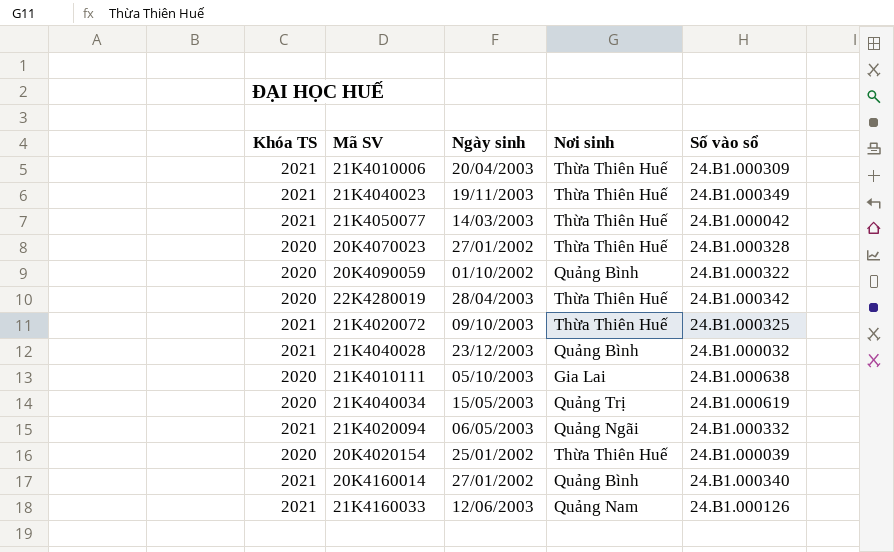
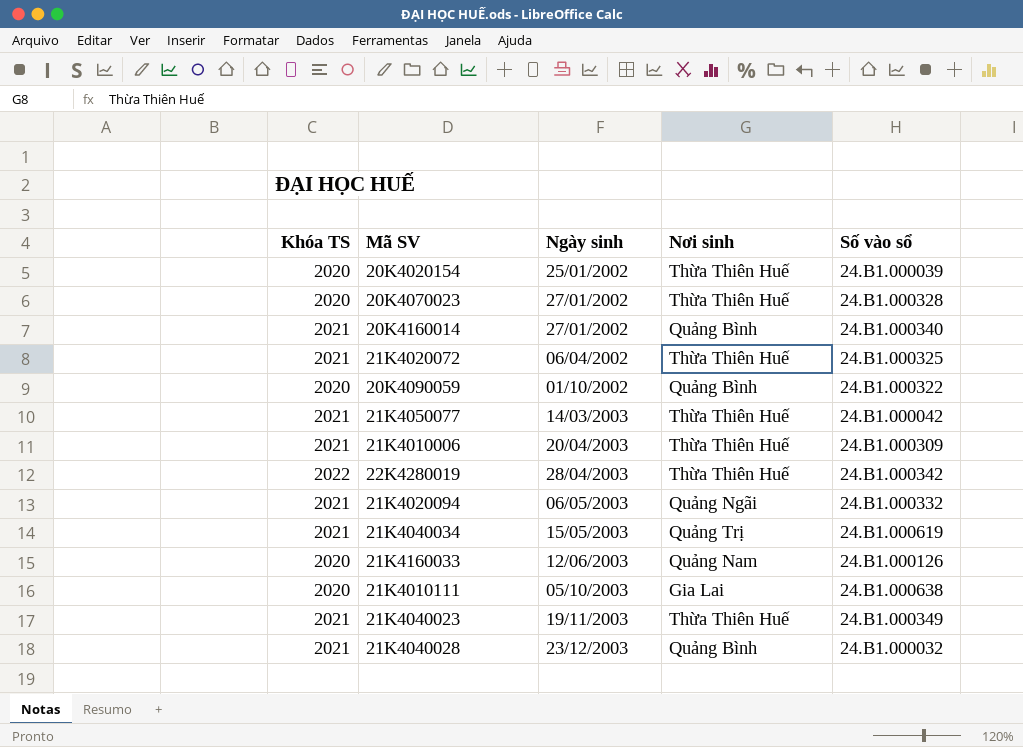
row order: none -> Ngày sinh ascending
21K4020072 | Ngày sinh: 09/10/2003 -> 06/04/2002
22K4280019 | Khóa TS: 2020 -> 2022
21K4040034 | Khóa TS: 2020 -> 2021
21K4160033 | Khóa TS: 2021 -> 2020

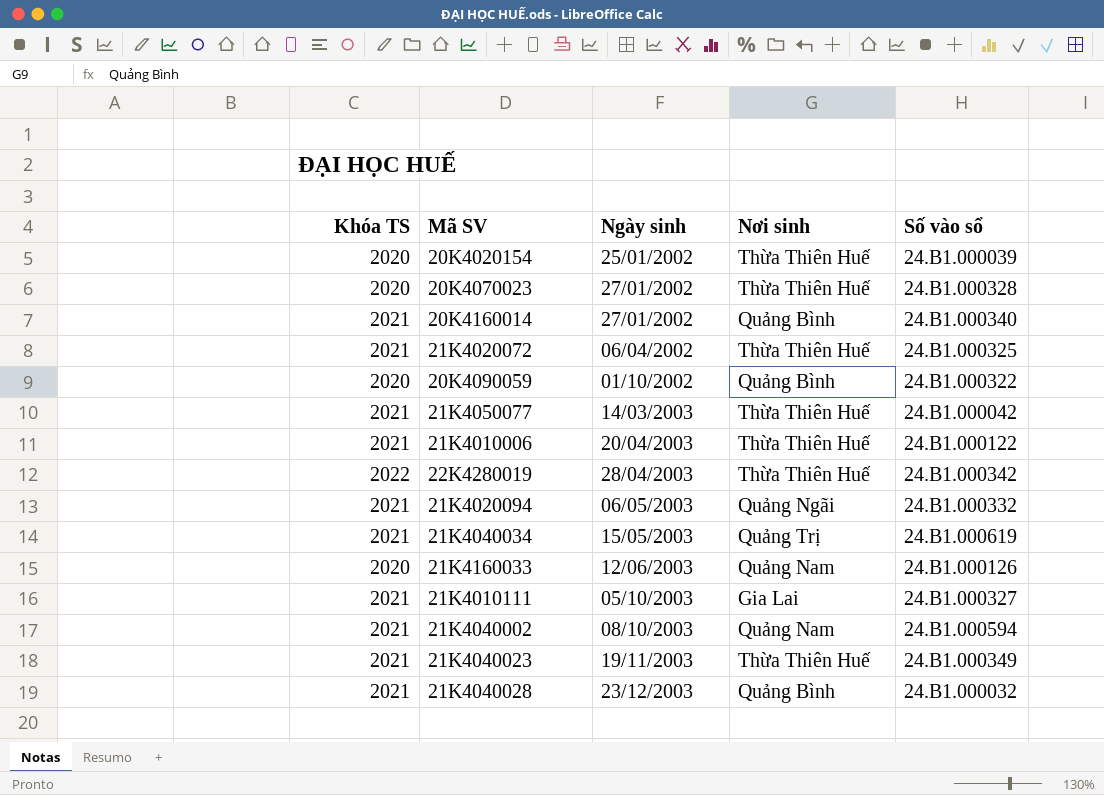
21K4010006 | Số vào sổ: 24.B1.000309 -> 24.B1.000122
21K4010111 | Khóa TS: 2020 -> 2021
21K4010111 | Số vào sổ: 24.B1.000638 -> 24.B1.000327
row 21K4040002: none -> 2021 | 08/10/2003 | Quảng Nam | 24.B1.000594

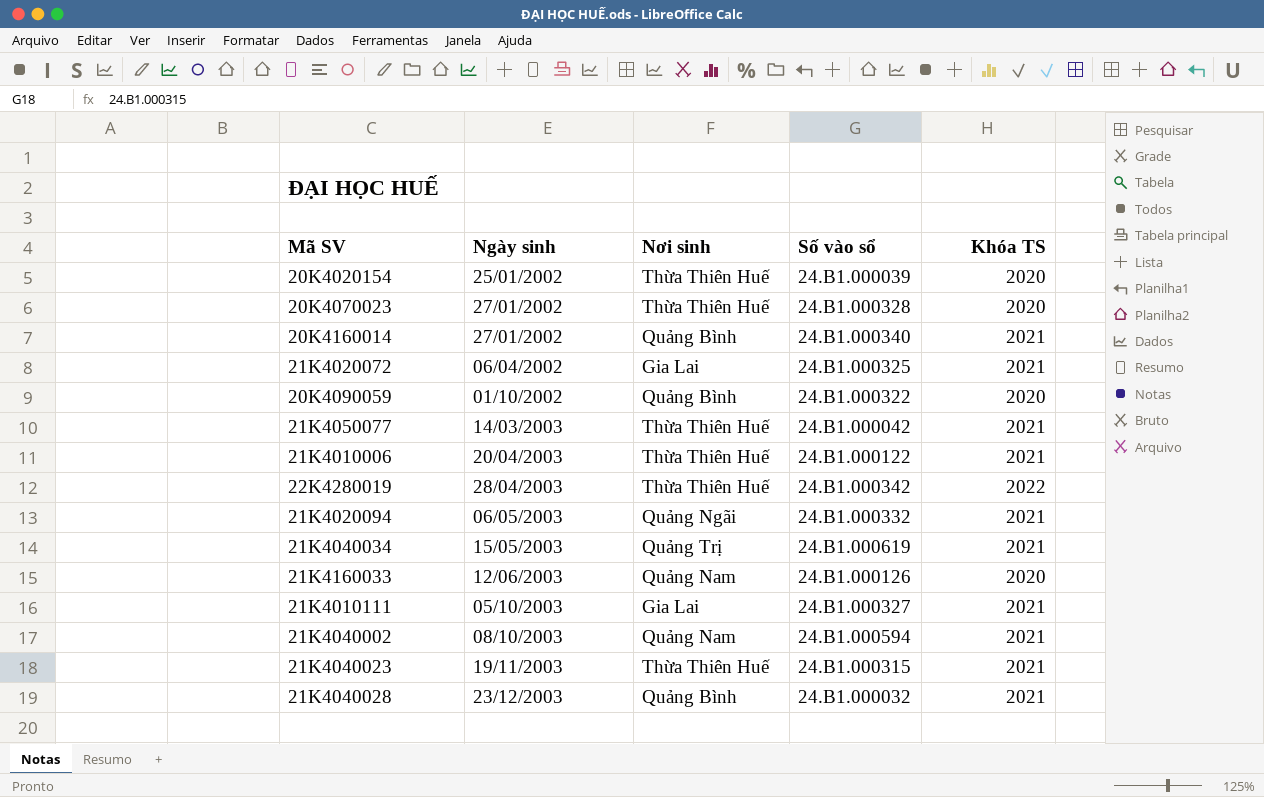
column Khóa TS | position: 1 -> 5
21K4020072 | Nơi sinh: Thừa Thiên Huế -> Gia Lai
21K4040023 | Số vào sổ: 24.B1.000349 -> 24.B1.000315

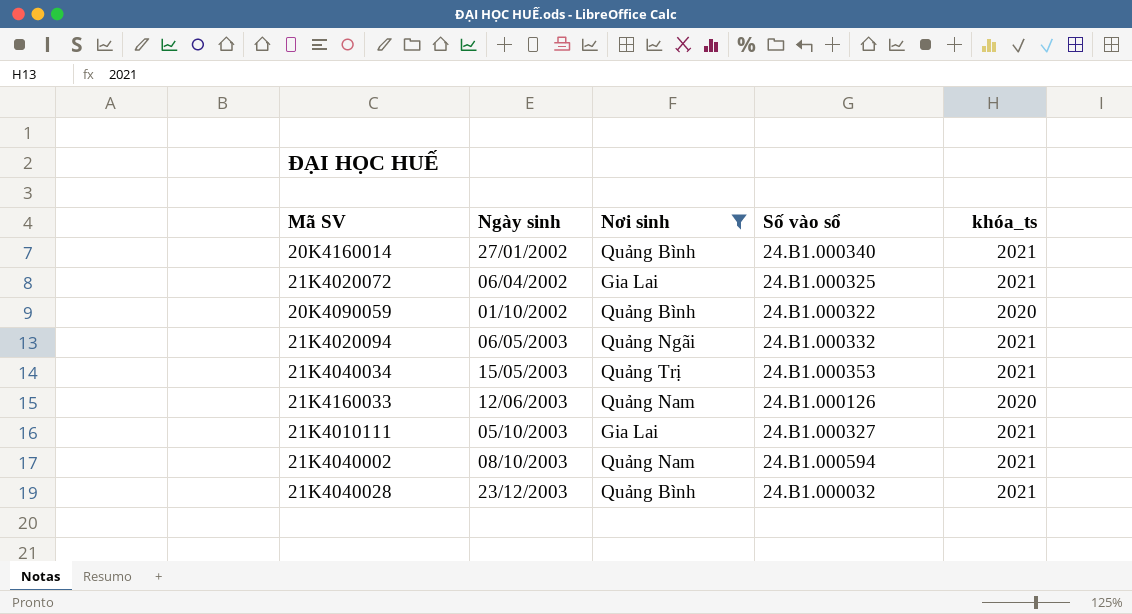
filter: none -> Nơi sinh != Thừa Thiên Huế
column name: Khóa TS -> khóa_ts
21K4040034 | Số vào sổ: 24.B1.000619 -> 24.B1.000353

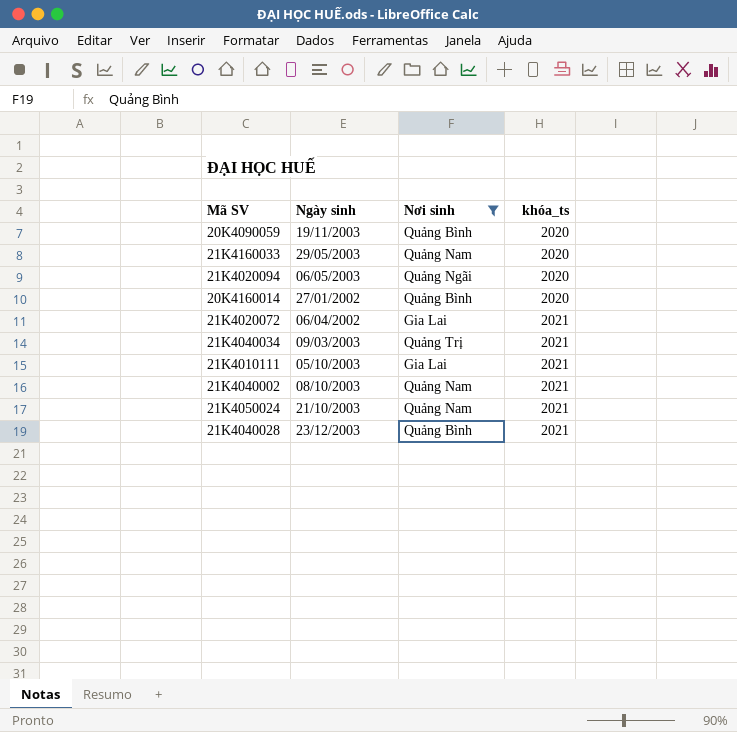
row order: Ngày sinh ascending -> khóa_ts ascending
column Số vào sổ | position: 4 -> none
20K4090059 | Ngày sinh: 01/10/2002 -> 19/11/2003
21K4160033 | Ngày sinh: 12/06/2003 -> 29/05/2003
21K4020094 | khóa_ts: 2021 -> 2020
20K4160014 | khóa_ts: 2021 -> 2020
21K4040034 | Ngày sinh: 15/05/2003 -> 09/03/2003
row 21K4050024: none -> 21/10/2003 | Quảng Nam | 2021

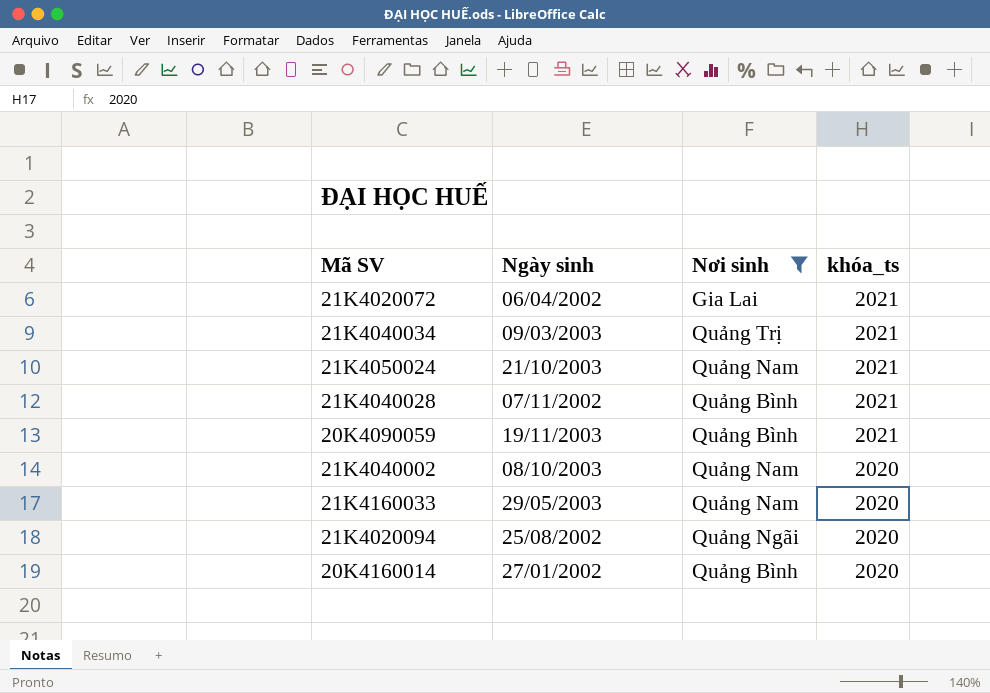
row order: khóa_ts ascending -> khóa_ts descending
row 21K4010111: 05/10/2003 | Gia Lai | 2021 -> none
21K4040028 | Ngày sinh: 23/12/2003 -> 07/11/2002
20K4090059 | khóa_ts: 2020 -> 2021
21K4040002 | khóa_ts: 2021 -> 2020
21K4020094 | Ngày sinh: 06/05/2003 -> 25/08/2002

